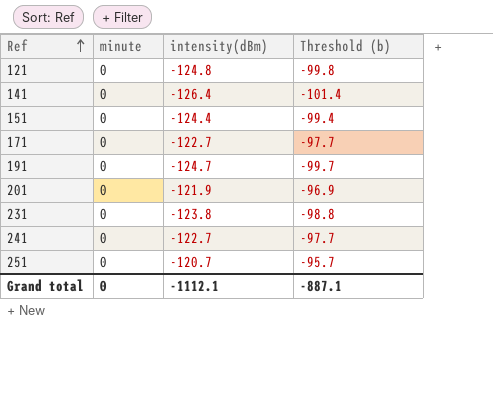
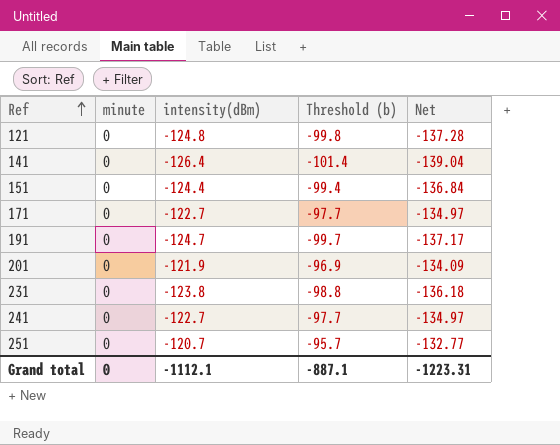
column Net | formula: none -> [intensity(dBm)] * 1.1

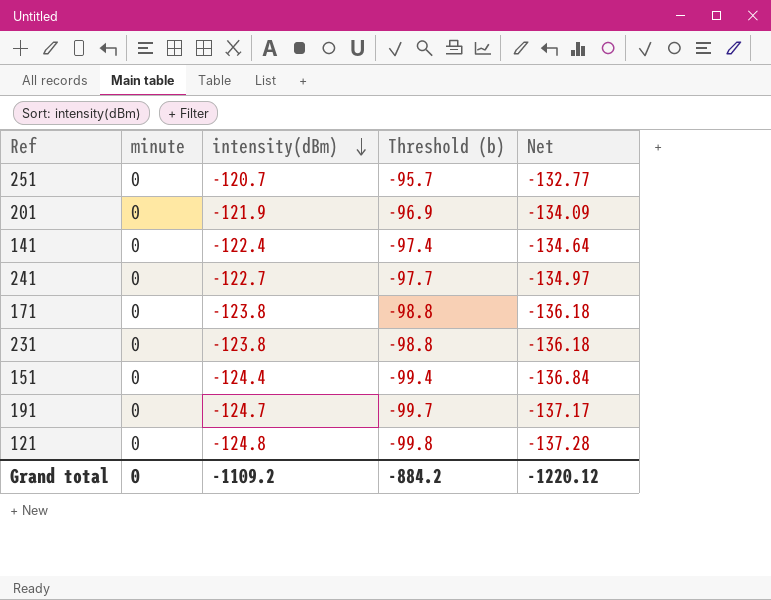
row order: Ref ascending -> intensity(dBm) descending
141 | intensity(dBm): -126.4 -> -122.4
141 | Threshold (b): -101.4 -> -97.4
141 | Net: -139.04 -> -134.64
171 | intensity(dBm): -122.7 -> -123.8
171 | Threshold (b): -97.7 -> -98.8
171 | Net: -134.97 -> -136.18
Grand total | intensity(dBm): -1112.1 -> -1109.2
Grand total | Threshold (b): -887.1 -> -884.2
Grand total | Net: -1223.31 -> -1220.12

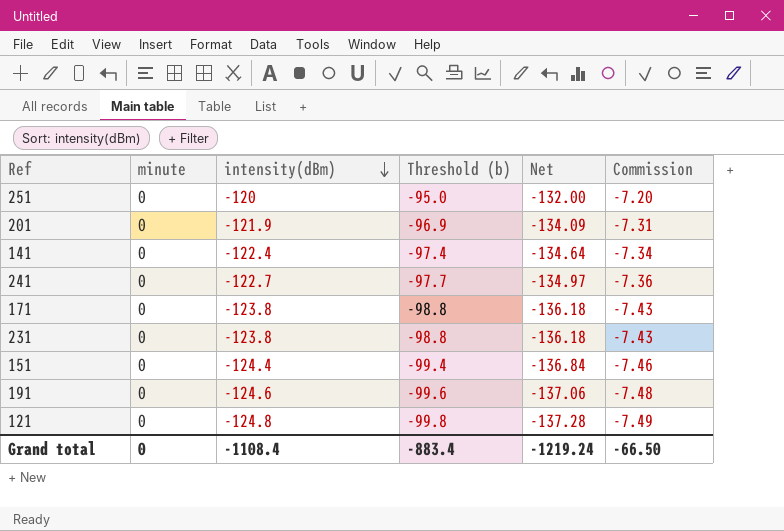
column Commission | formula: none -> [intensity(dBm)] * 0.06
251 | intensity(dBm): -120.7 -> -120
251 | Threshold (b): -95.7 -> -95.0
251 | Net: -132.77 -> -132.00
191 | intensity(dBm): -124.7 -> -124.6
191 | Threshold (b): -99.7 -> -99.6
191 | Net: -137.17 -> -137.06
Grand total | intensity(dBm): -1109.2 -> -1108.4
Grand total | Threshold (b): -884.2 -> -883.4
Grand total | Net: -1220.12 -> -1219.24

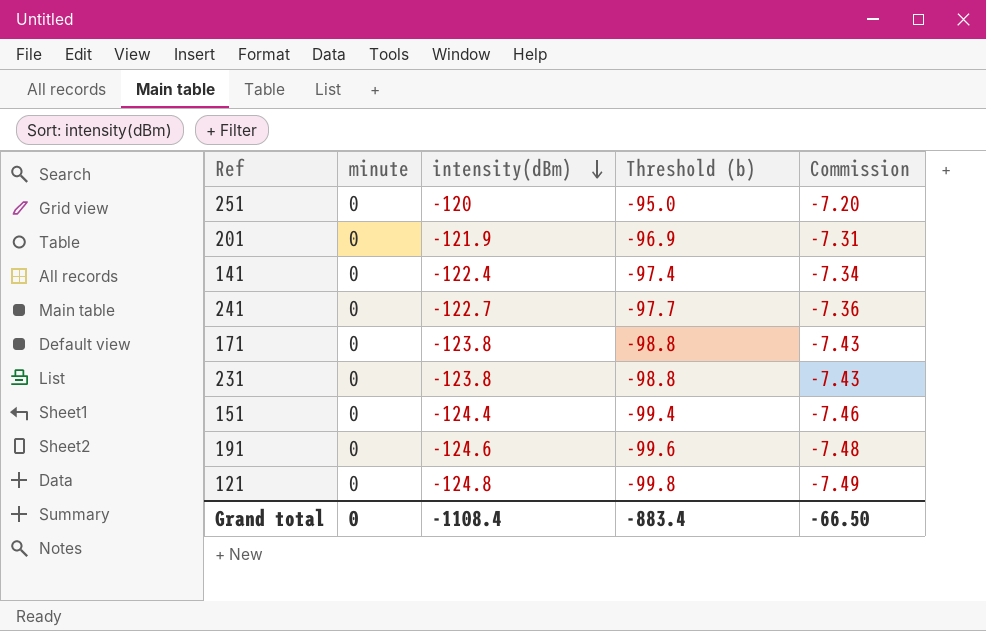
column Net | formula: [intensity(dBm)] * 1.1 -> none

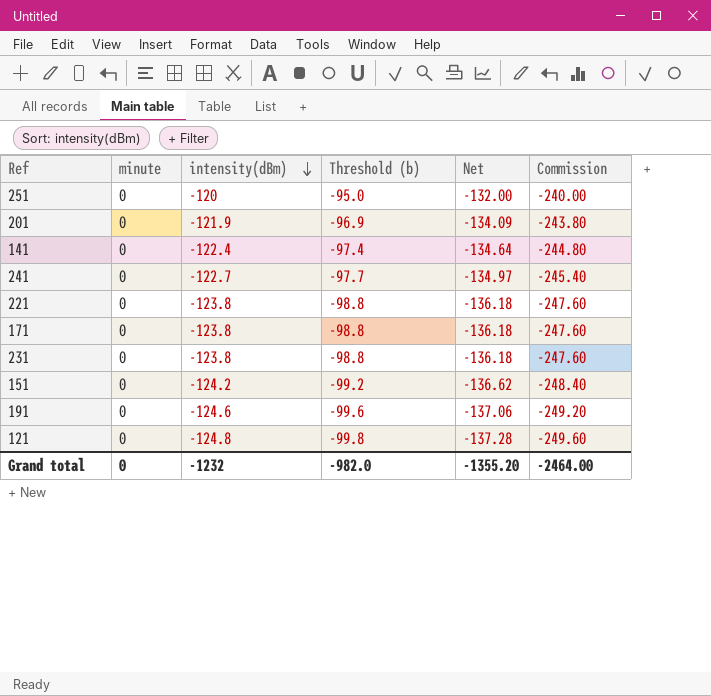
column Net | formula: none -> [intensity(dBm)] * 1.1
column Commission | formula: [intensity(dBm)] * 0.06 -> [intensity(dBm)] * 2
row 221: none -> 0 | -123.8 | -98.8 | -136.18 | -247.60
151 | intensity(dBm): -124.4 -> -124.2
151 | Threshold (b): -99.4 -> -99.2
Grand total | intensity(dBm): -1108.4 -> -1232
Grand total | Threshold (b): -883.4 -> -982.0
Grand total | Commission: -66.50 -> -2464.00

